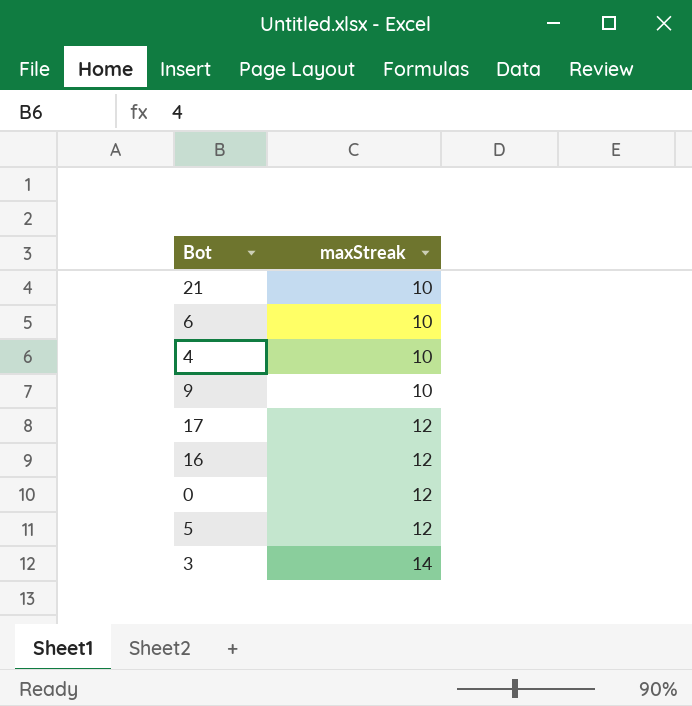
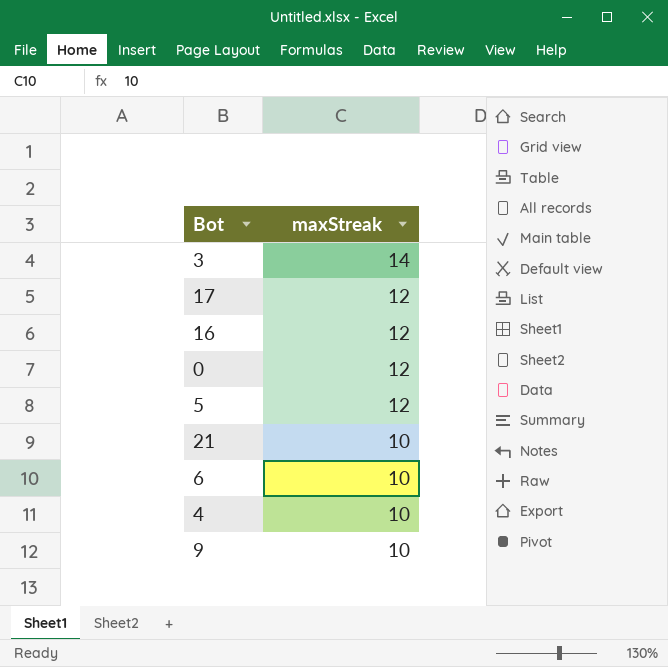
row order: maxStreak ascending -> maxStreak descending

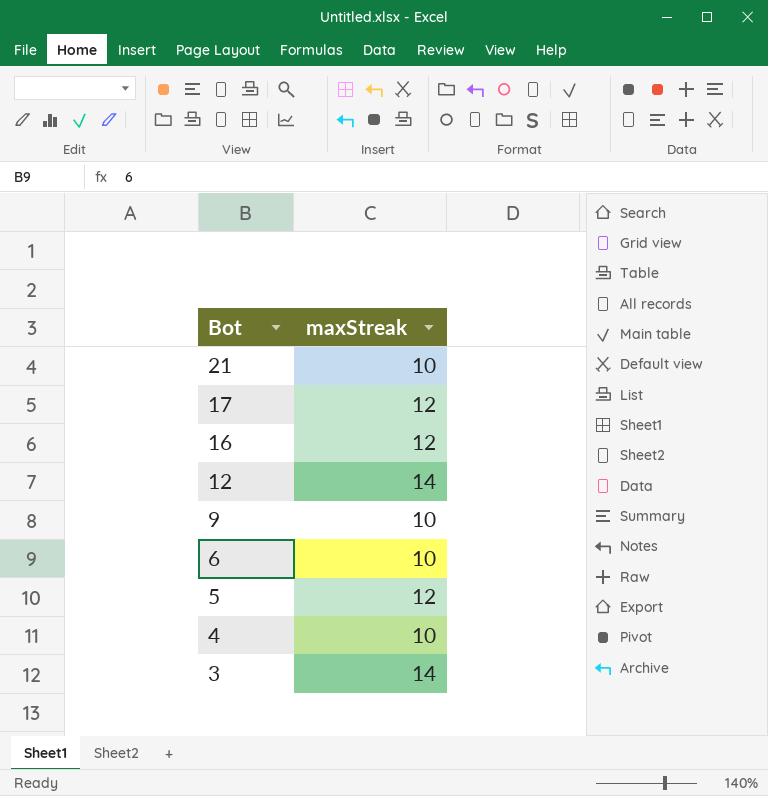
row order: maxStreak descending -> Bot descending
row 0: 12 -> none
row 12: none -> 14

